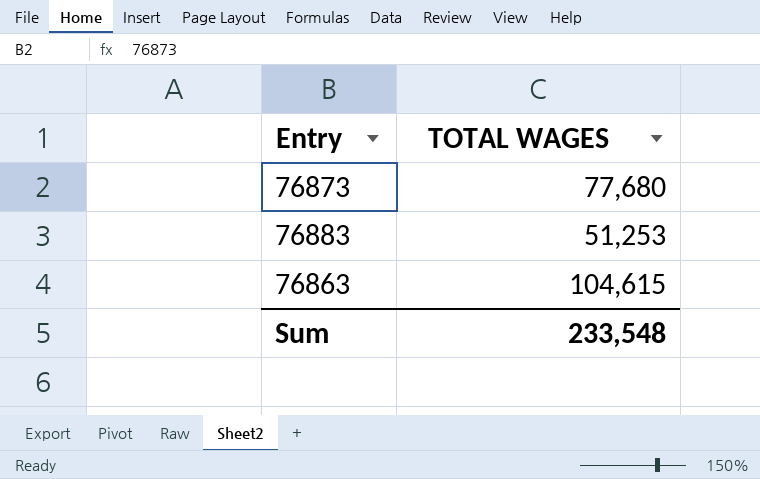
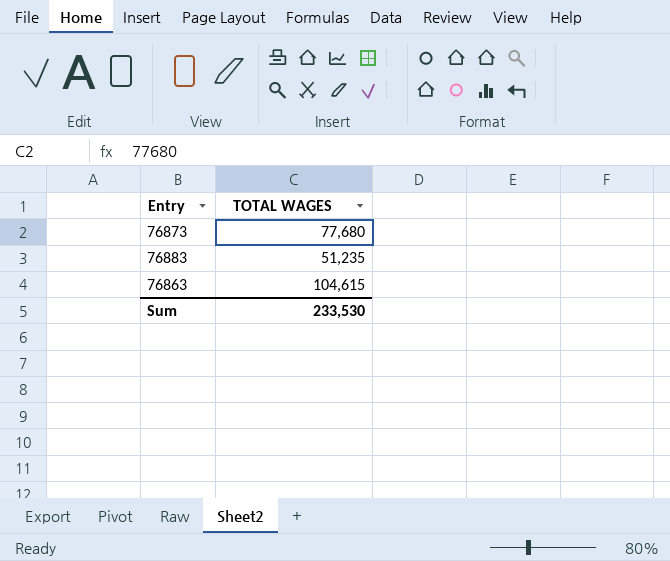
76883 | TOTAL WAGES: 51,253 -> 51,235
Sum | TOTAL WAGES: 233,548 -> 233,530

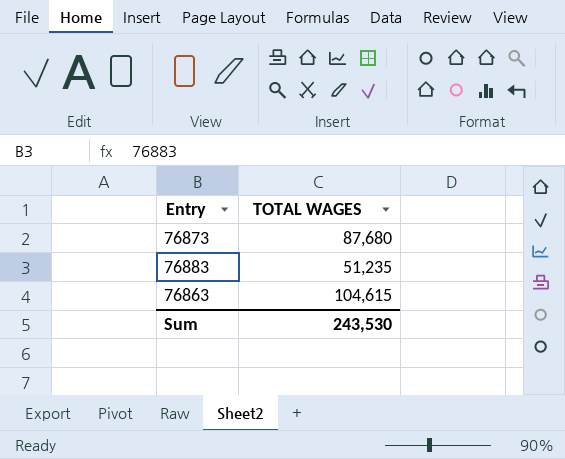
76873 | TOTAL WAGES: 77,680 -> 87,680
Sum | TOTAL WAGES: 233,530 -> 243,530

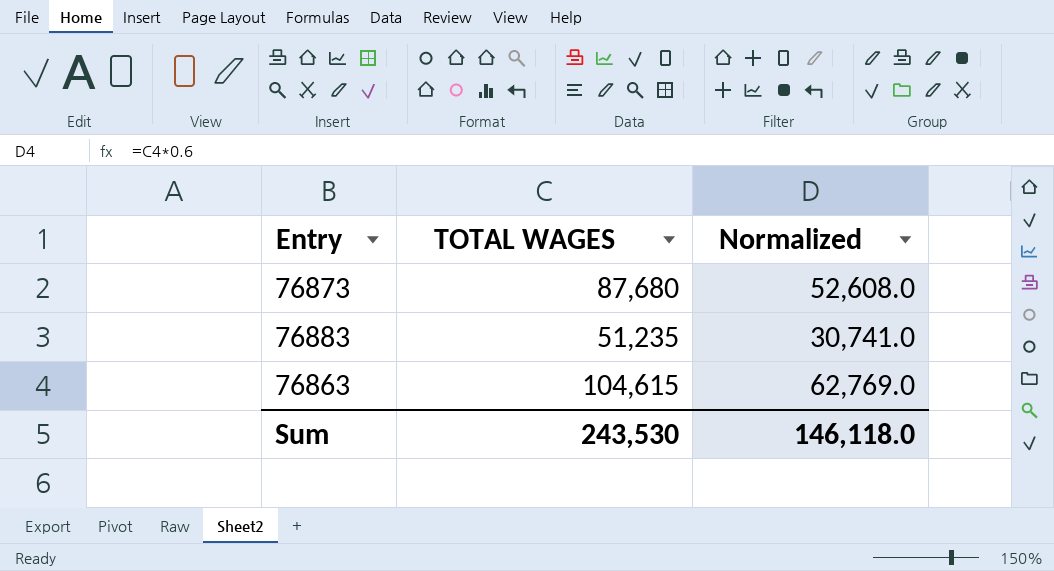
column Normalized | formula: none -> [TOTAL WAGES] * 0.6

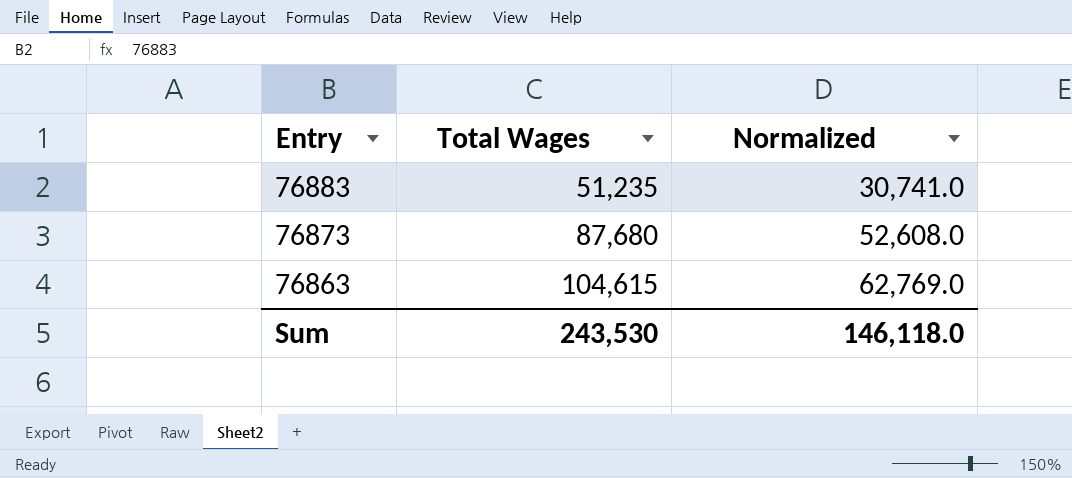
row order: none -> Entry descending
column name: TOTAL WAGES -> Total Wages

